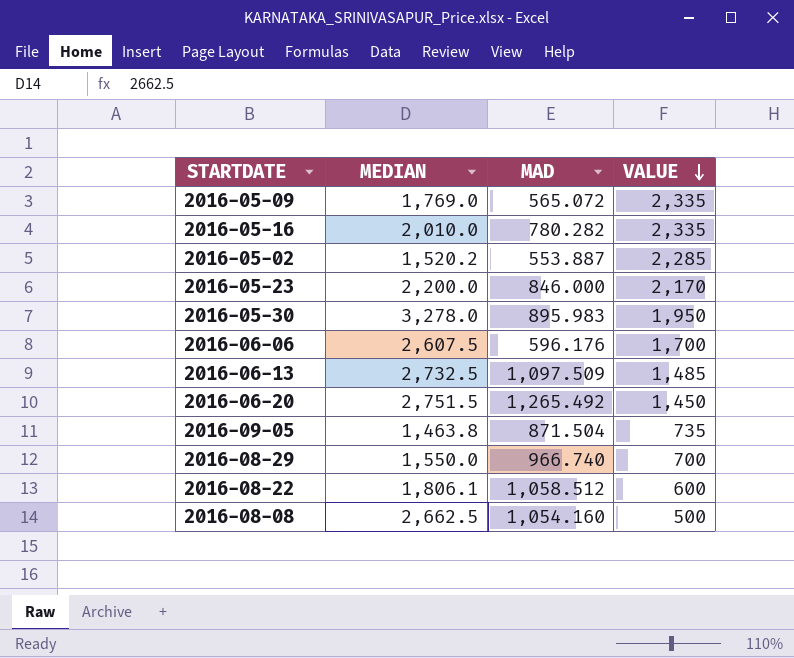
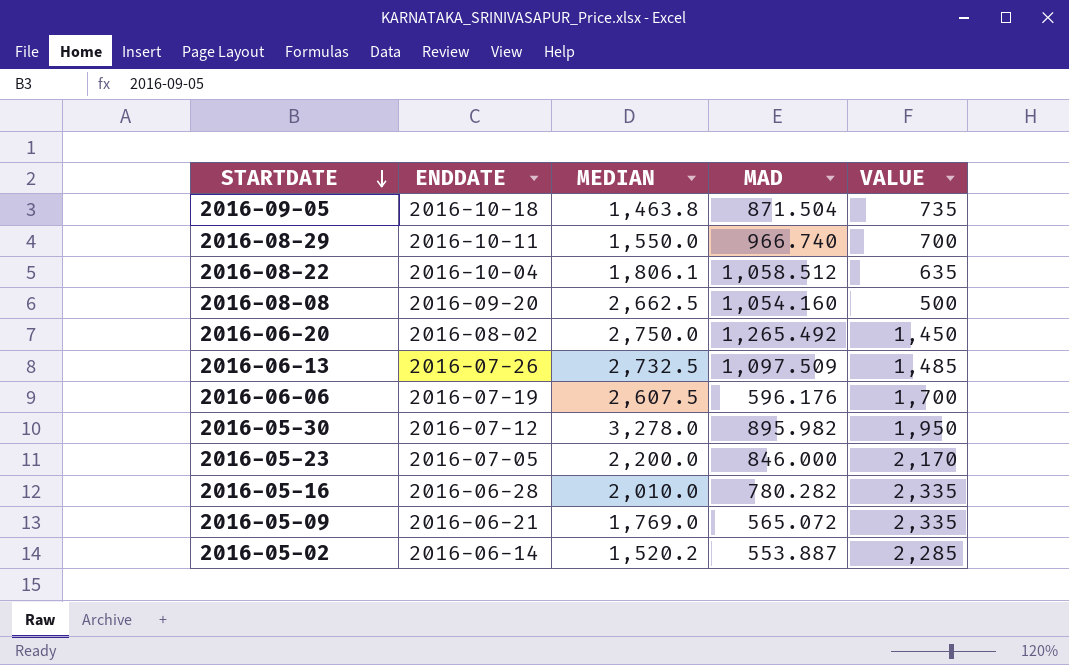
row order: VALUE descending -> STARTDATE descending
column ENDDATE | position: none -> 2
2016-08-22 | VALUE: 600 -> 635
2016-06-20 | MEDIAN: 2,751.5 -> 2,750.0
2016-05-30 | MAD: 895.983 -> 895.982

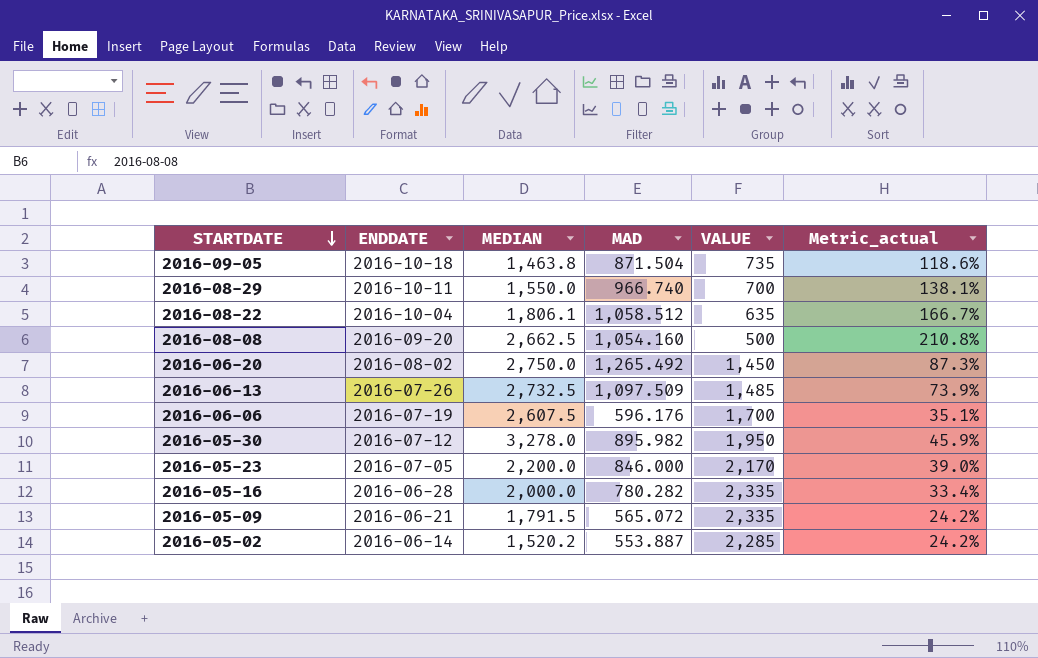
column Metric_actual | formula: none -> [MAD] / [VALUE]
2016-05-16 | MEDIAN: 2,010.0 -> 2,000.0
2016-05-09 | MEDIAN: 1,769.0 -> 1,791.5

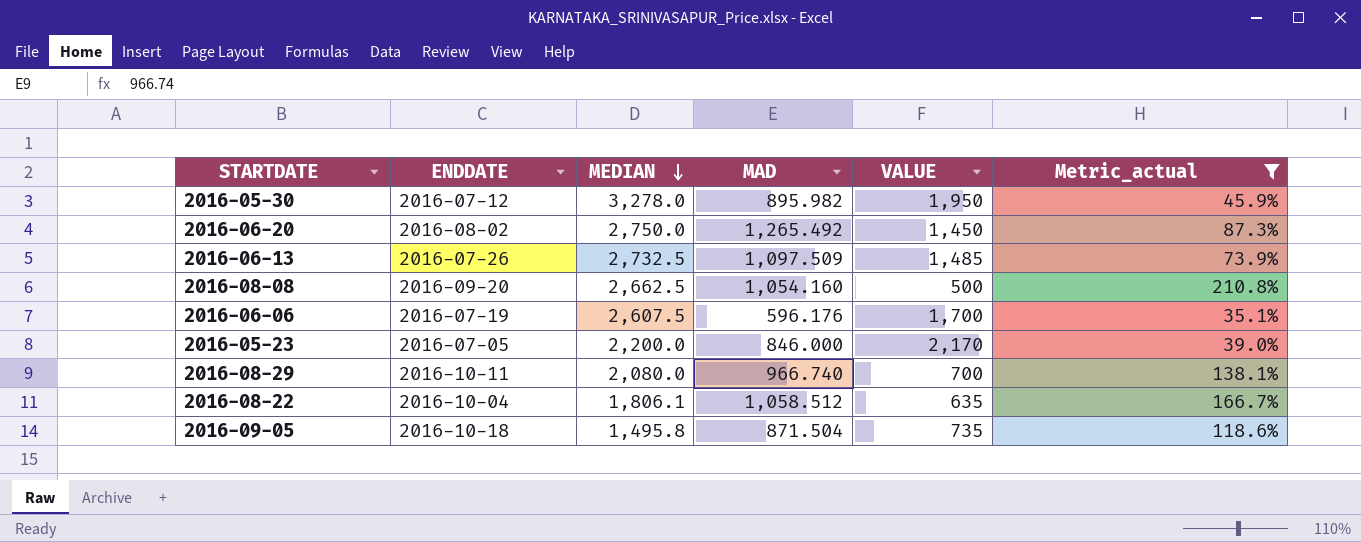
filter: none -> Metric_actual >= 35.1%
row order: STARTDATE descending -> MEDIAN descending
2016-08-29 | MEDIAN: 1,550.0 -> 2,080.0
2016-09-05 | MEDIAN: 1,463.8 -> 1,495.8

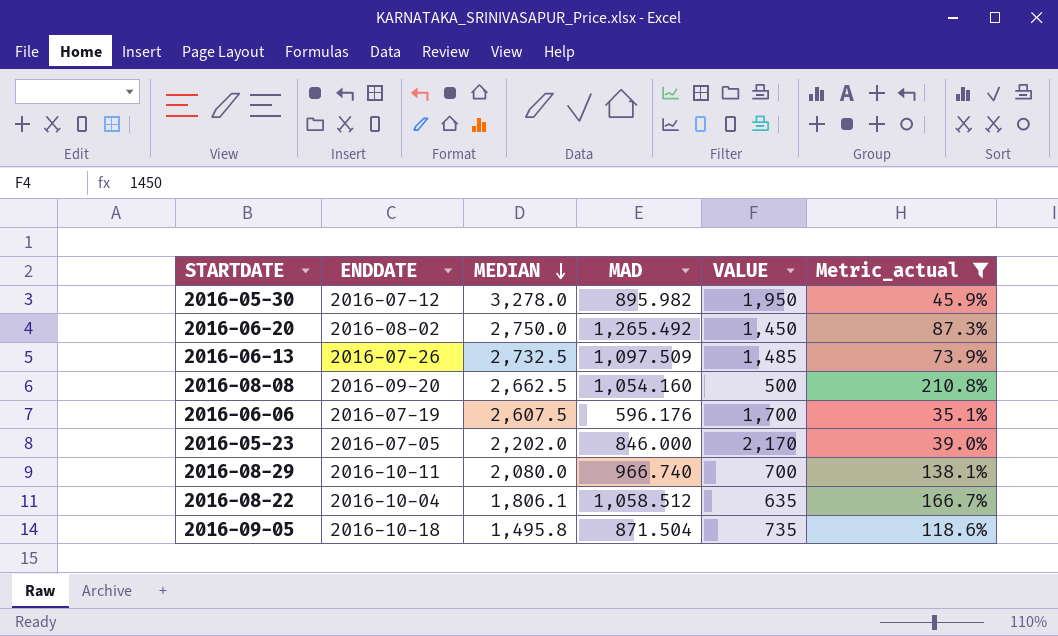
2016-05-23 | MEDIAN: 2,200.0 -> 2,202.0

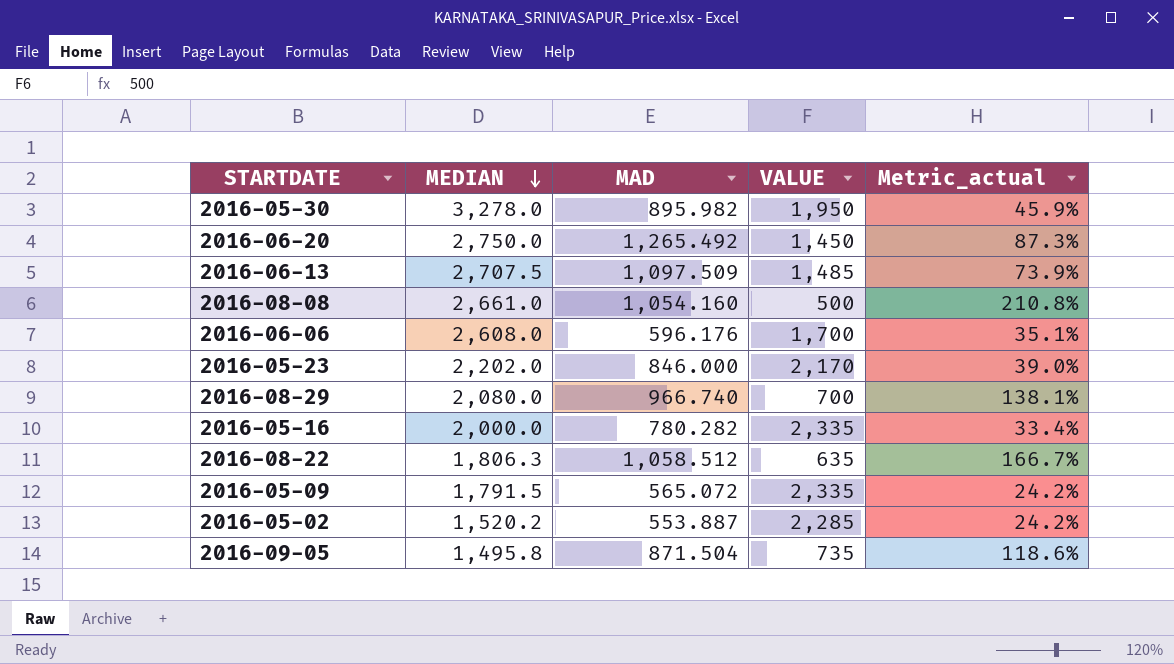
filter: Metric_actual >= 35.1% -> none
column ENDDATE | position: 2 -> none
2016-06-13 | MEDIAN: 2,732.5 -> 2,707.5
2016-08-08 | MEDIAN: 2,662.5 -> 2,661.0
2016-06-06 | MEDIAN: 2,607.5 -> 2,608.0
2016-08-22 | MEDIAN: 1,806.1 -> 1,806.3

